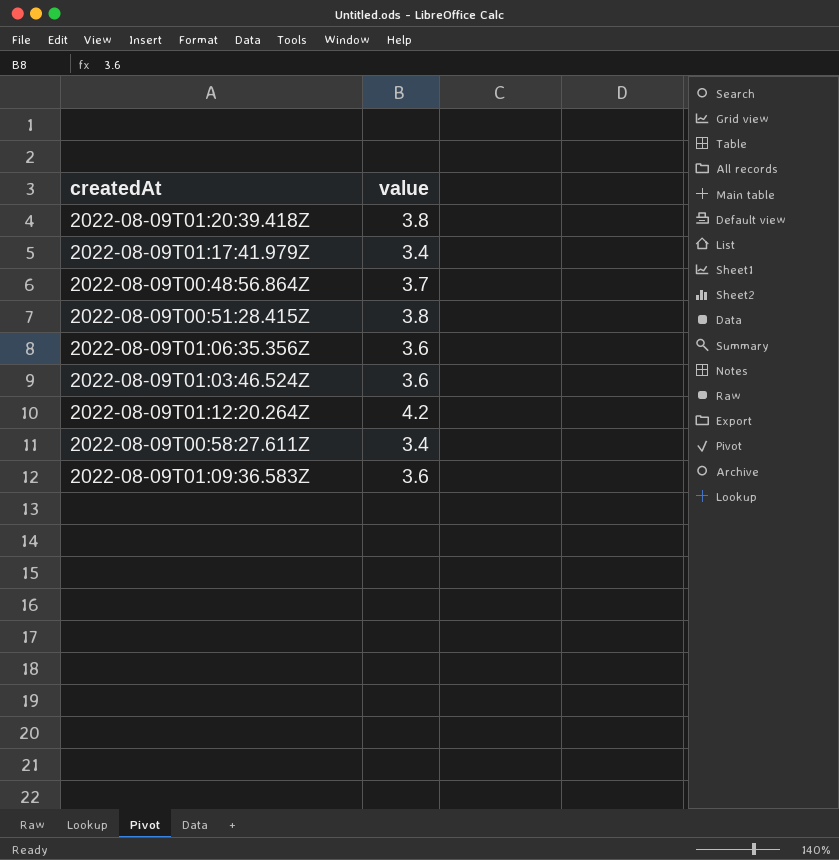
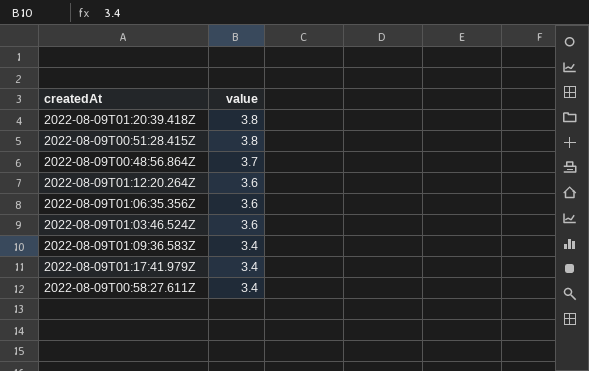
row order: none -> value descending
2022-08-09T01:12:20.264Z | value: 4.2 -> 3.6
2022-08-09T01:09:36.583Z | value: 3.6 -> 3.4

